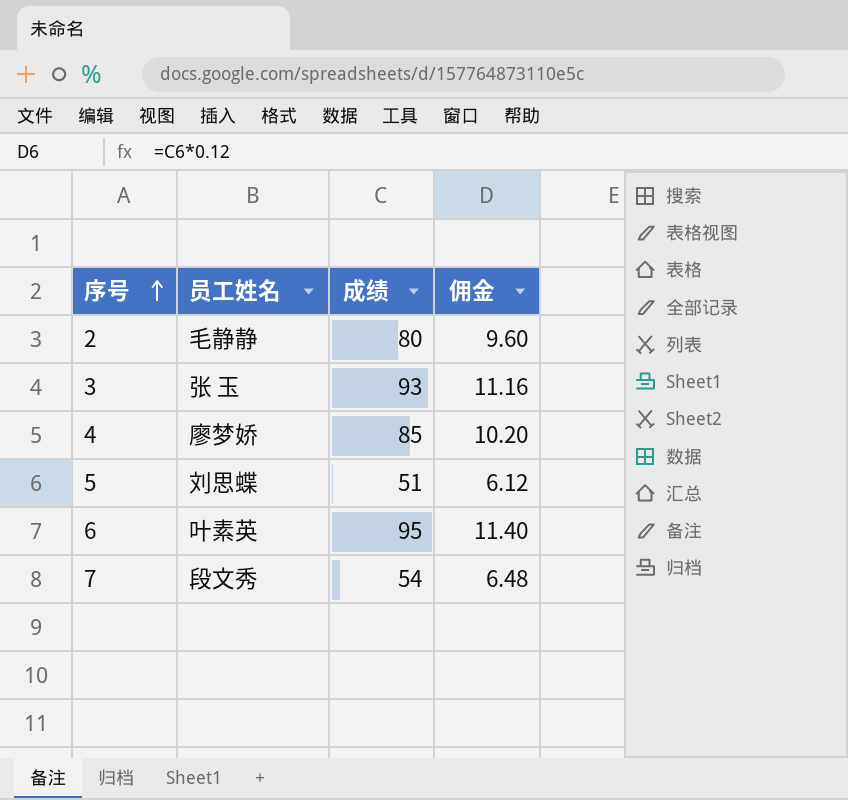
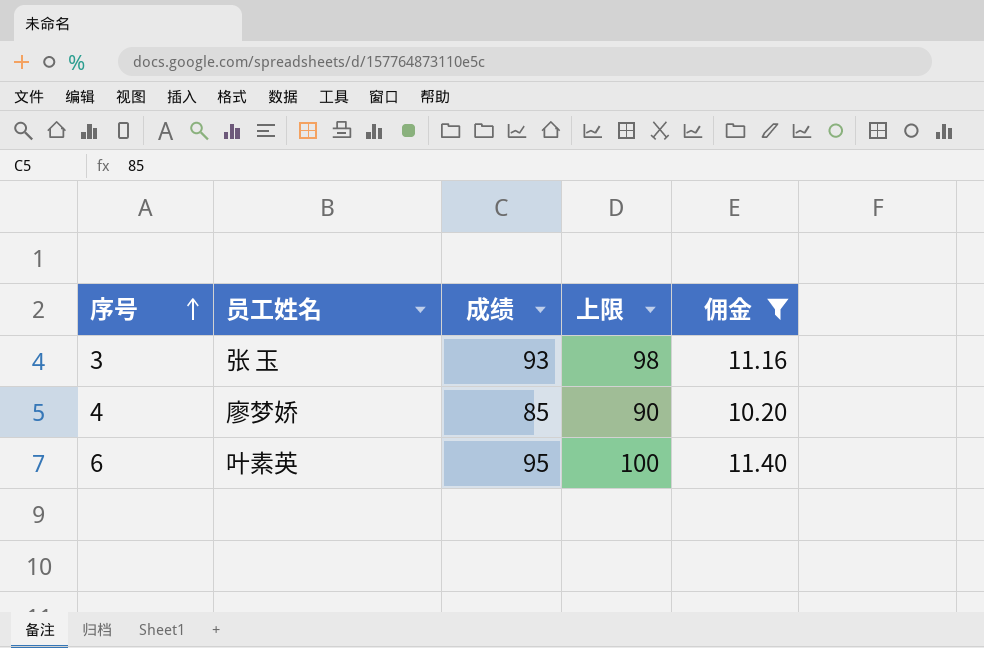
filter: none -> 佣金 >= 10.20
column 上限 | formula: none -> [成绩] + 5

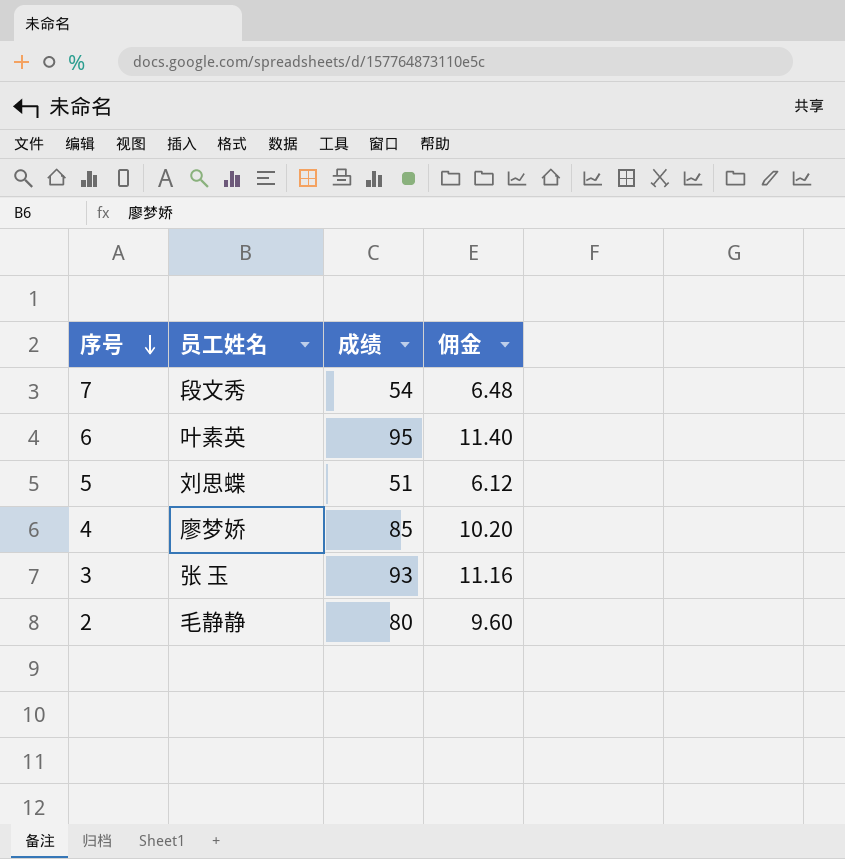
filter: 佣金 >= 10.20 -> none
row order: 序号 ascending -> 序号 descending
column 上限 | formula: [成绩] + 5 -> none

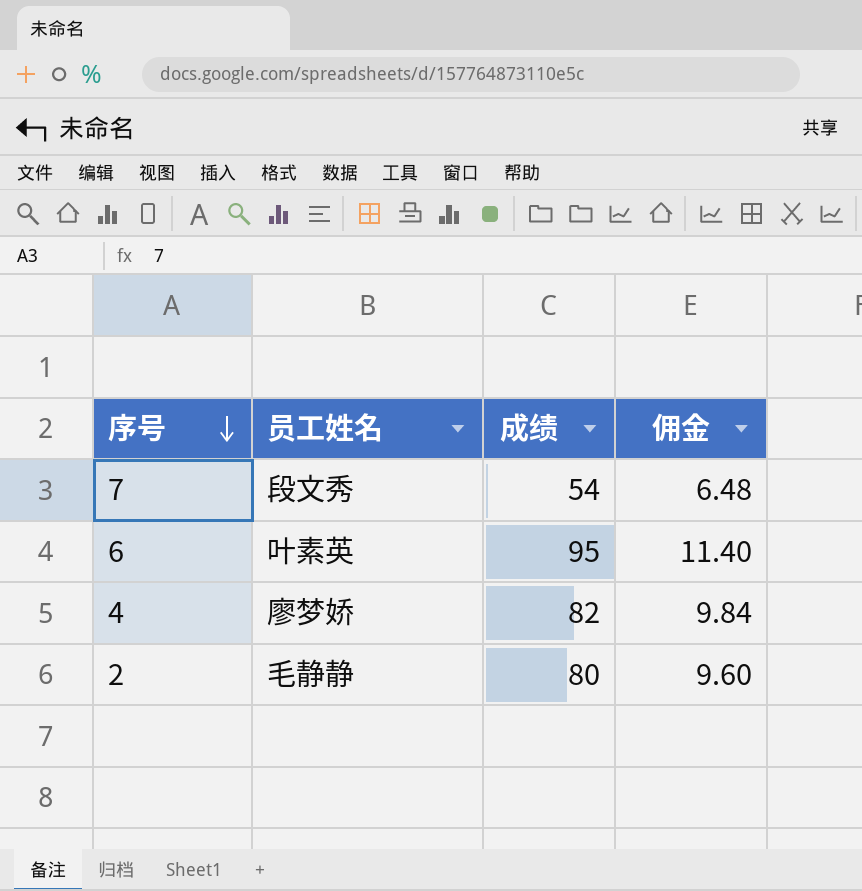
row 5: 刘思蝶 | 51 | 6.12 -> none
row 3: 张 玉 | 93 | 11.16 -> none
4 | 成绩: 85 -> 82
4 | 佣金: 10.20 -> 9.84

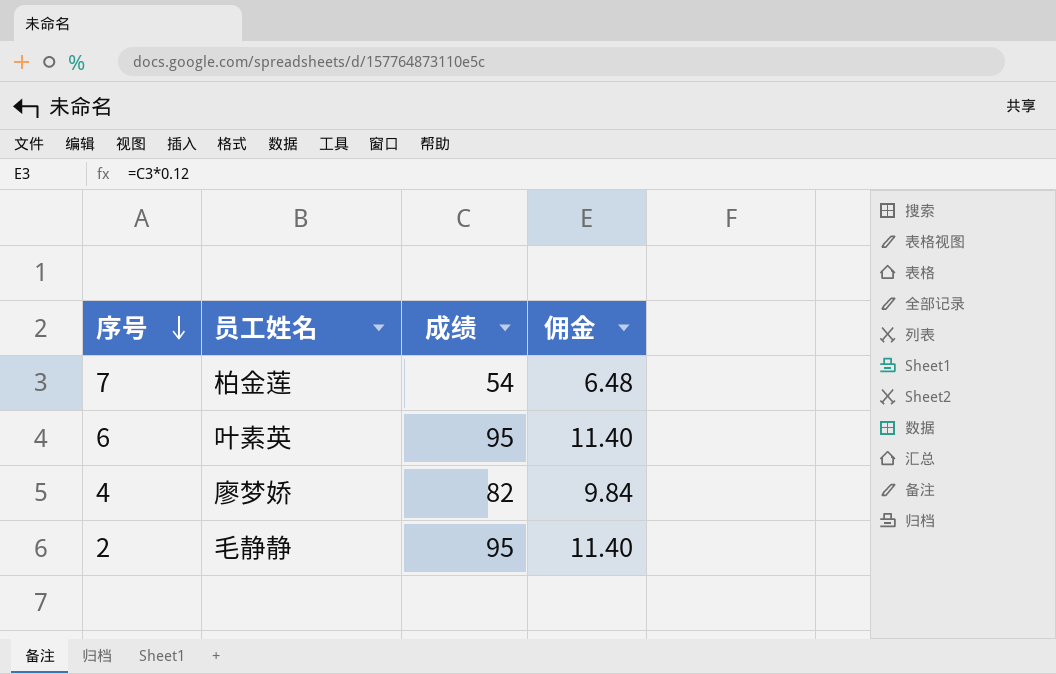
7 | 员工姓名: 段文秀 -> 柏金莲
2 | 成绩: 80 -> 95
2 | 佣金: 9.60 -> 11.40

